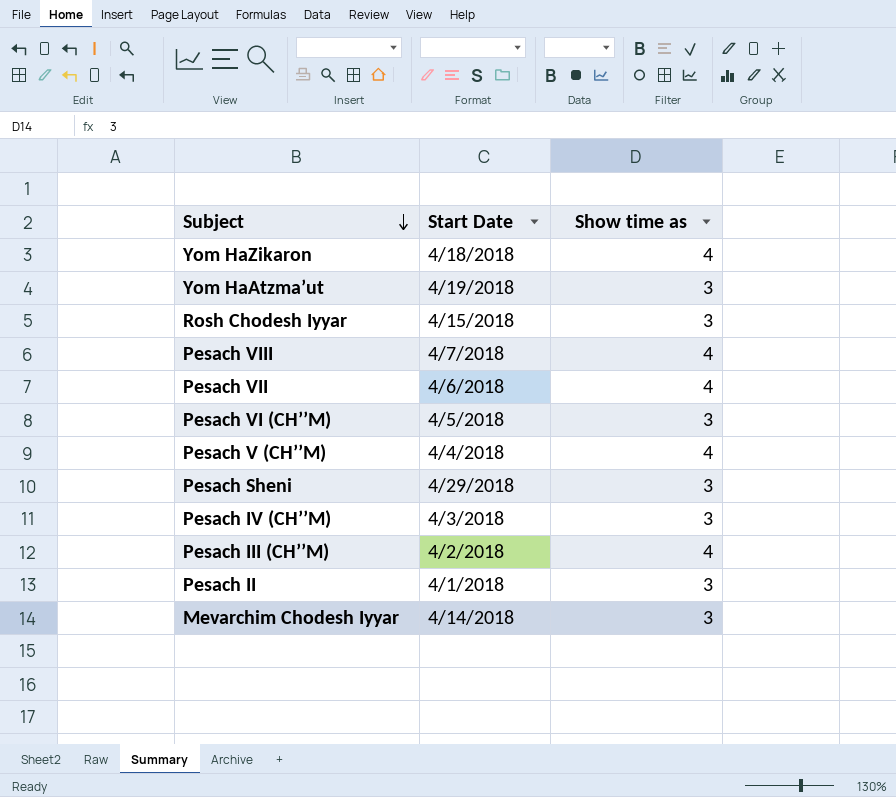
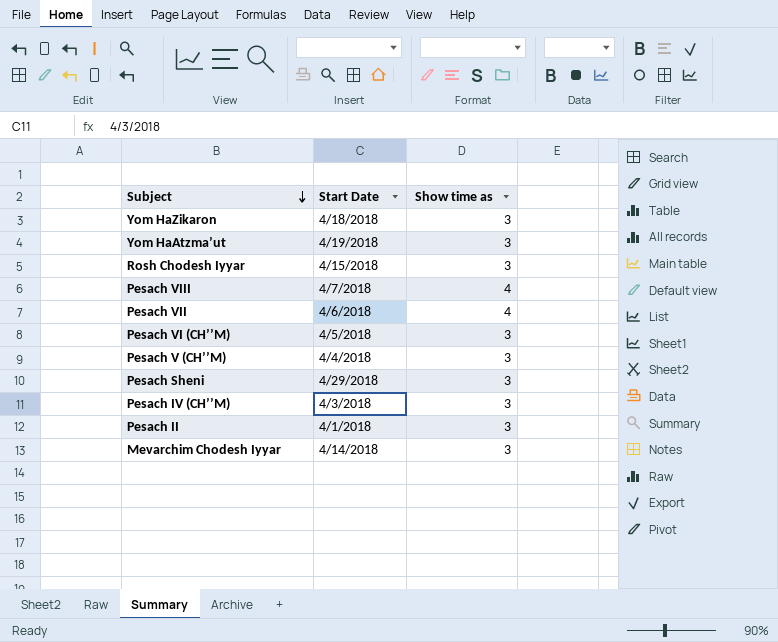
row Pesach III (CH’’M): 4/2/2018 | 4 -> none
Yom HaZikaron | Show time as: 4 -> 3
Pesach V (CH’’M) | Show time as: 4 -> 3

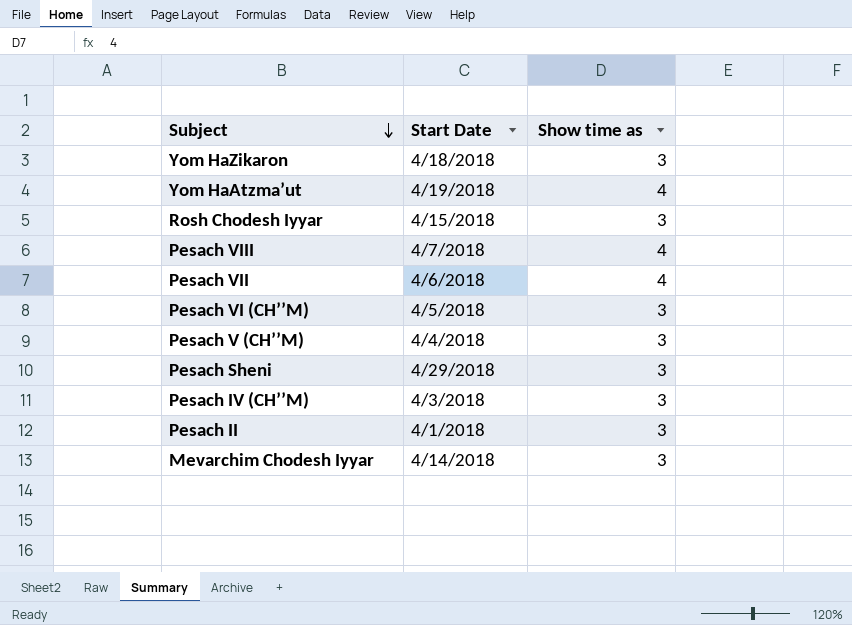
Yom HaAtzma’ut | Show time as: 3 -> 4

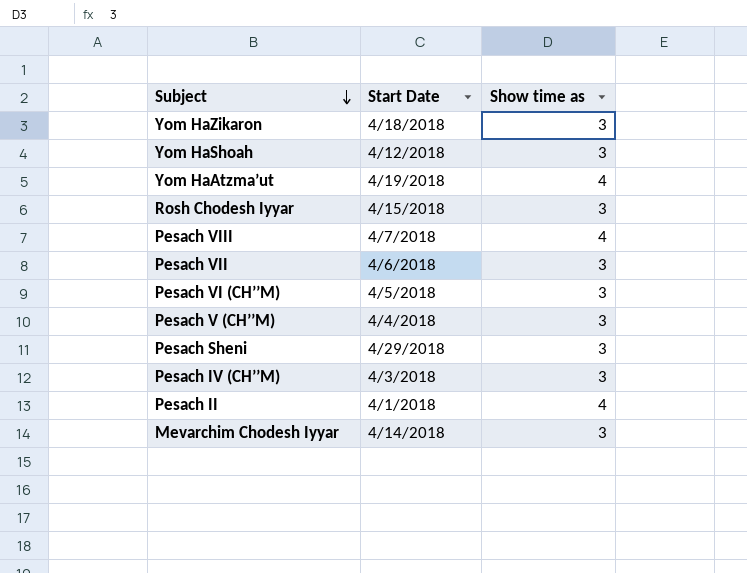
row Yom HaShoah: none -> 4/12/2018 | 3
Pesach VII | Show time as: 4 -> 3
Pesach II | Show time as: 3 -> 4

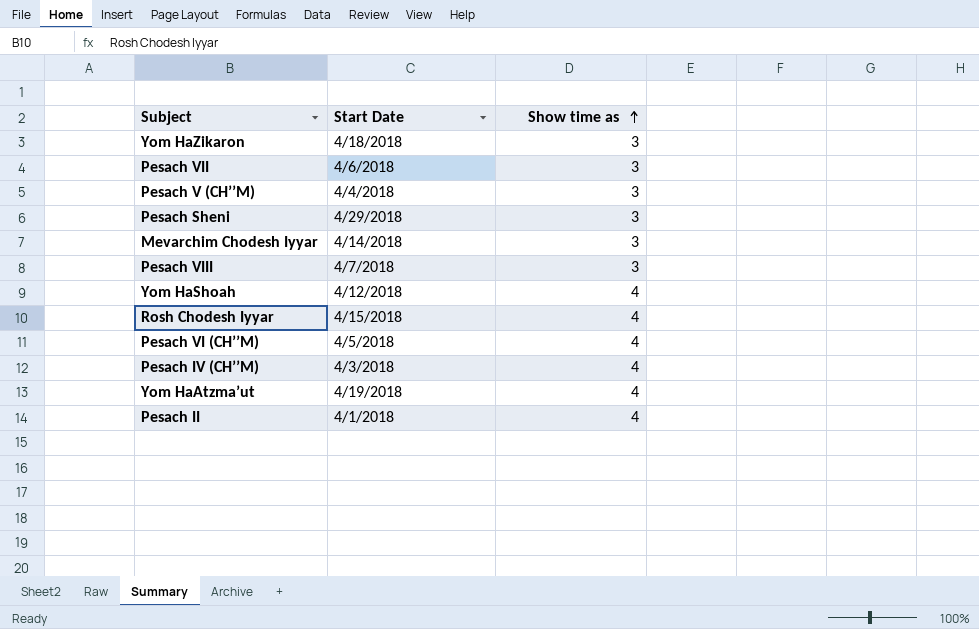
row order: Subject descending -> Show time as ascending
Pesach VIII | Show time as: 4 -> 3
Yom HaShoah | Show time as: 3 -> 4
Rosh Chodesh Iyyar | Show time as: 3 -> 4
Pesach VI (CH’’M) | Show time as: 3 -> 4
Pesach IV (CH’’M) | Show time as: 3 -> 4

